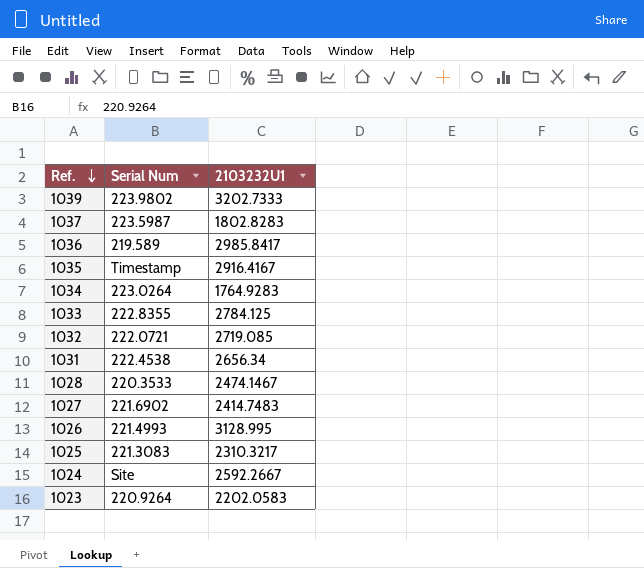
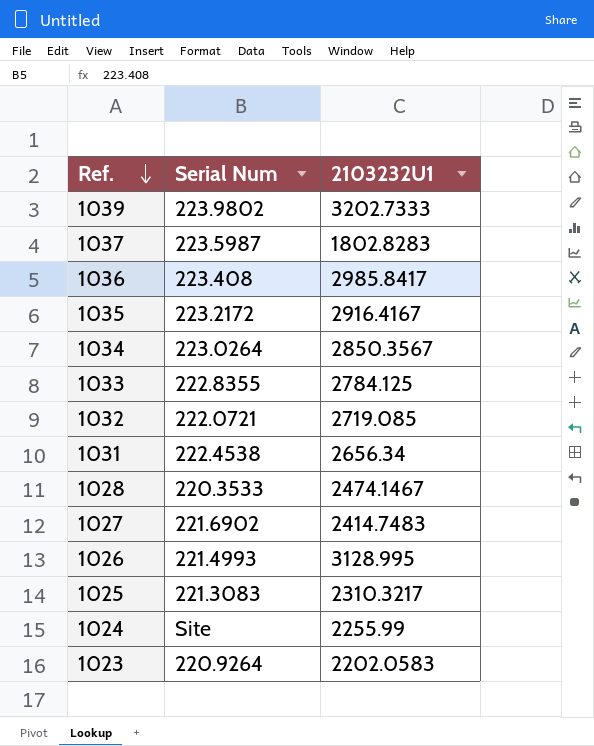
1036 | Serial Num: 219.589 -> 223.408
1035 | Serial Num: Timestamp -> 223.2172
1034 | 2103232U1: 1764.9283 -> 2850.3567
1024 | 2103232U1: 2592.2667 -> 2255.99

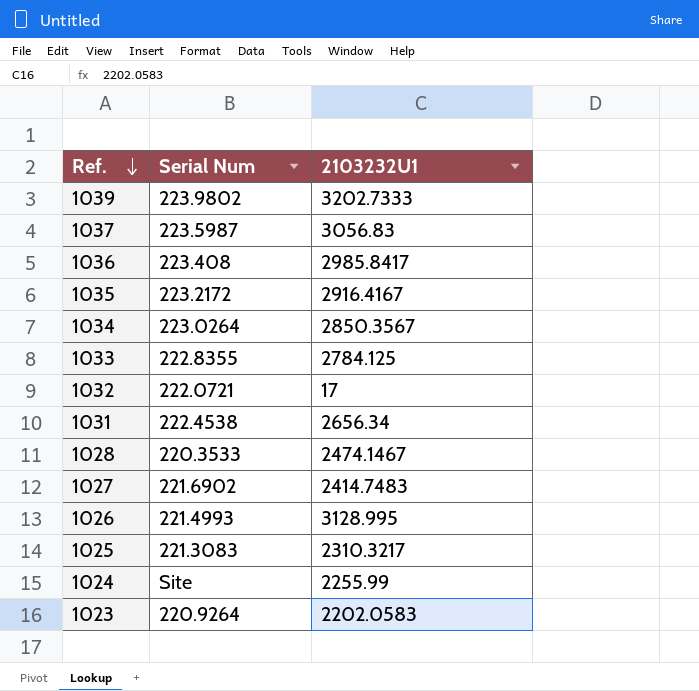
1037 | 2103232U1: 1802.8283 -> 3056.83
1032 | 2103232U1: 2719.085 -> 17

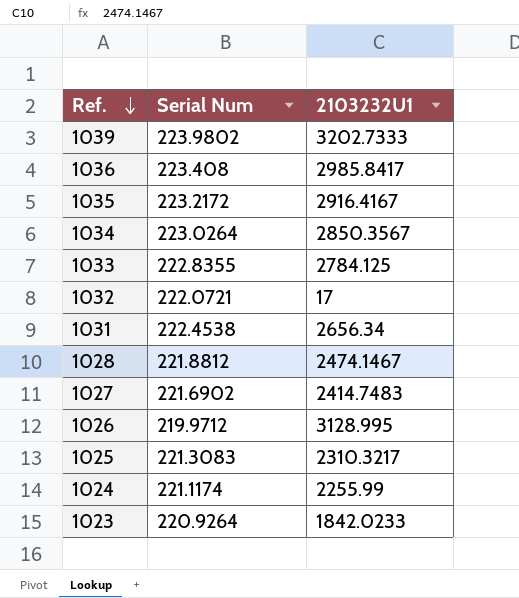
row 1037: 223.5987 | 3056.83 -> none
1028 | Serial Num: 220.3533 -> 221.8812
1026 | Serial Num: 221.4993 -> 219.9712
1024 | Serial Num: Site -> 221.1174
1023 | 2103232U1: 2202.0583 -> 1842.0233

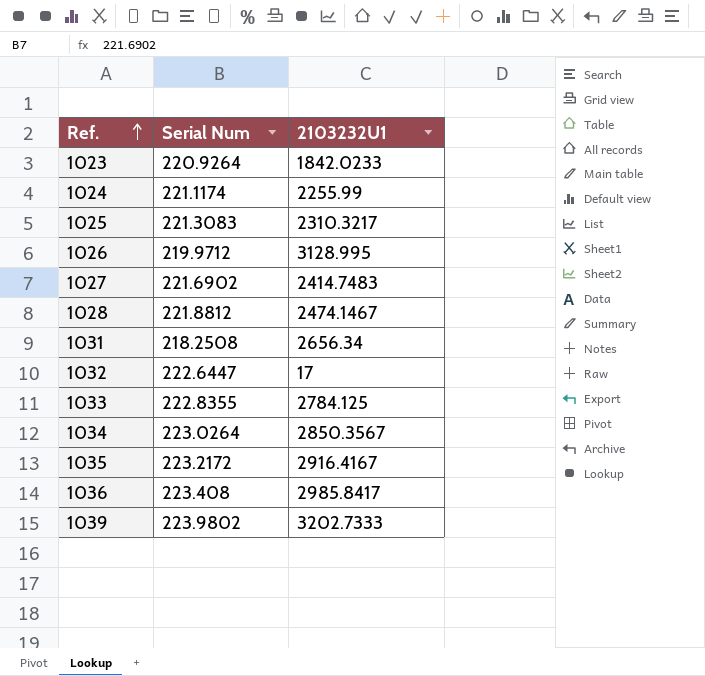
row order: Ref. descending -> Ref. ascending
1031 | Serial Num: 222.4538 -> 218.2508
1032 | Serial Num: 222.0721 -> 222.6447

